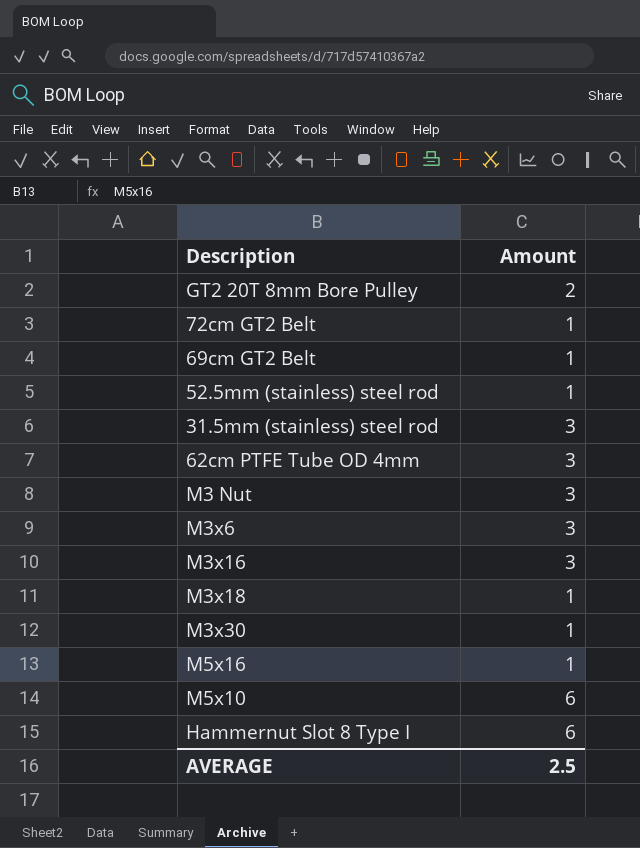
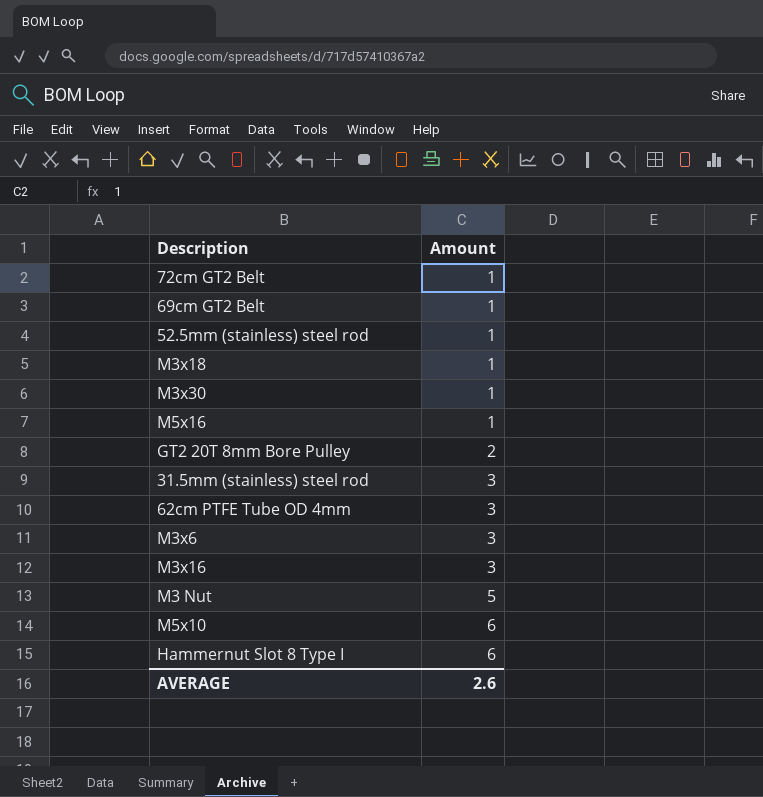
row order: none -> Amount ascending
M3 Nut | Amount: 3 -> 5
AVERAGE | Amount: 2.5 -> 2.6

